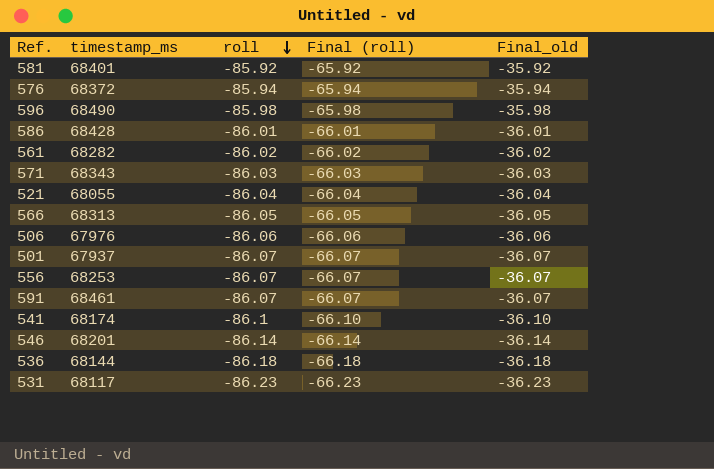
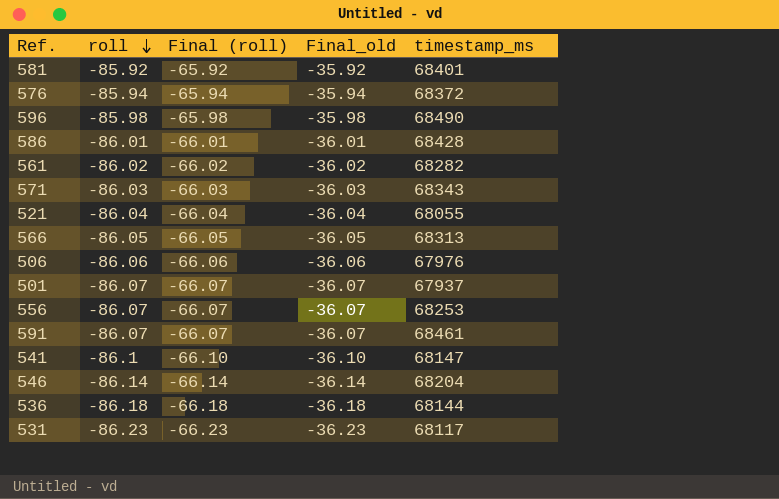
column timestamp_ms | position: 2 -> 5
541 | timestamp_ms: 68174 -> 68147
546 | timestamp_ms: 68201 -> 68204

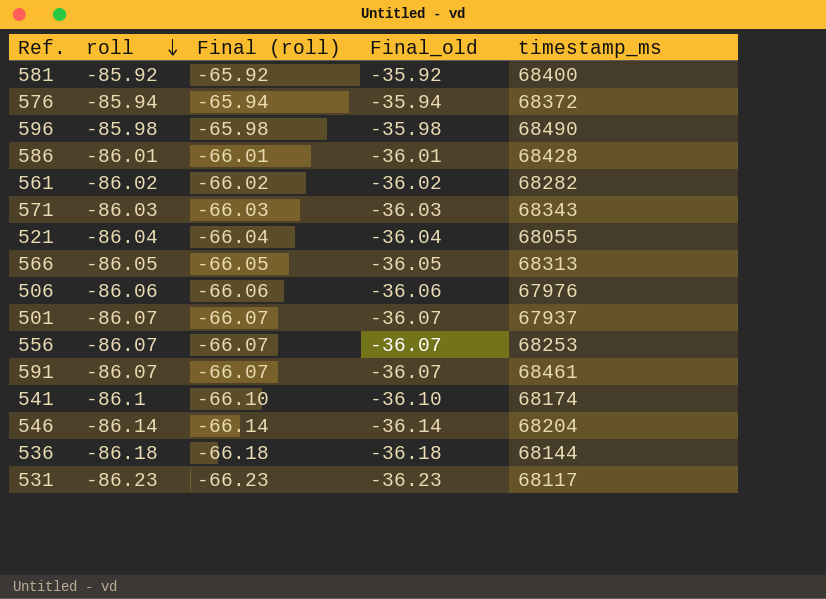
581 | timestamp_ms: 68401 -> 68400
541 | timestamp_ms: 68147 -> 68174

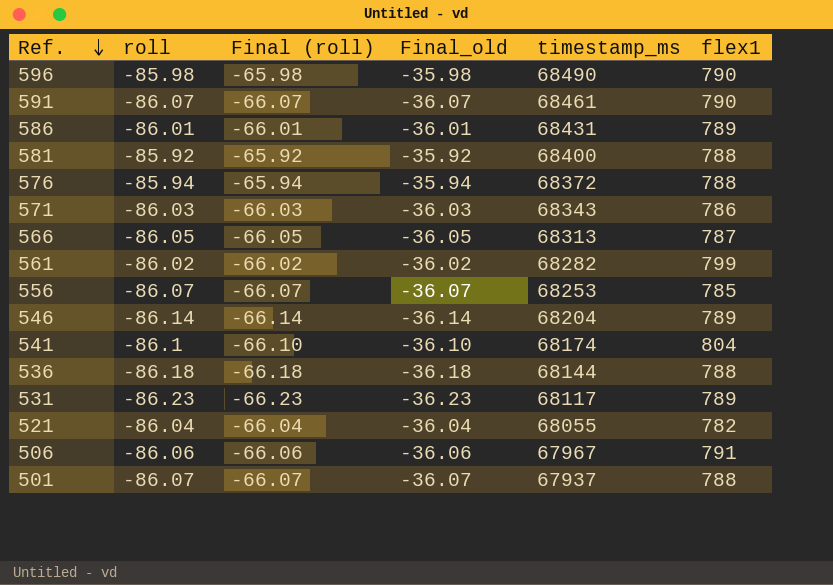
row order: roll descending -> Ref. descending
column flex1 | position: none -> 6
586 | timestamp_ms: 68428 -> 68431
506 | timestamp_ms: 67976 -> 67967

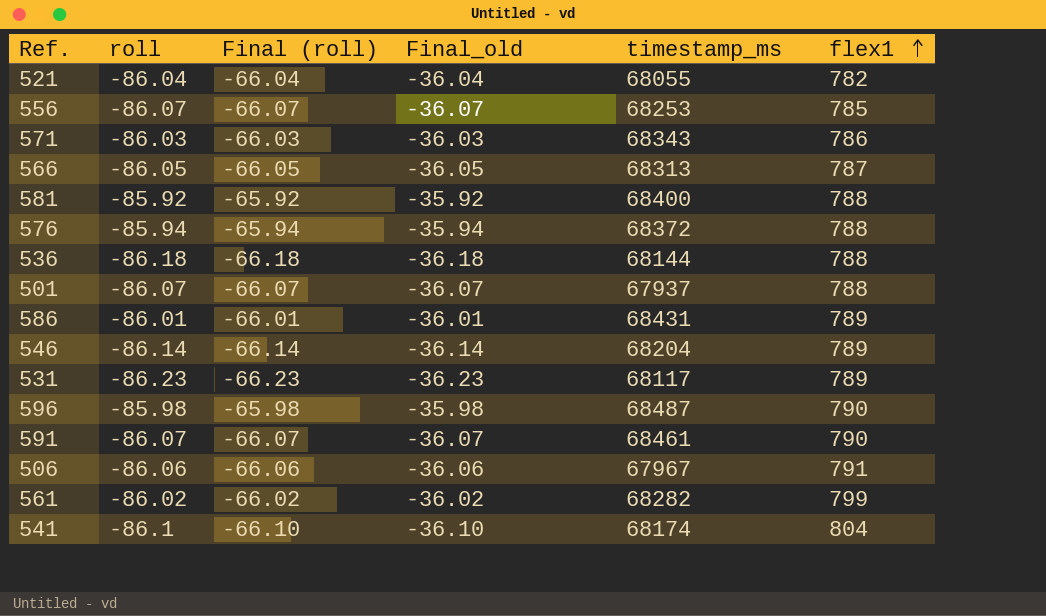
row order: Ref. descending -> flex1 ascending
596 | timestamp_ms: 68490 -> 68487

